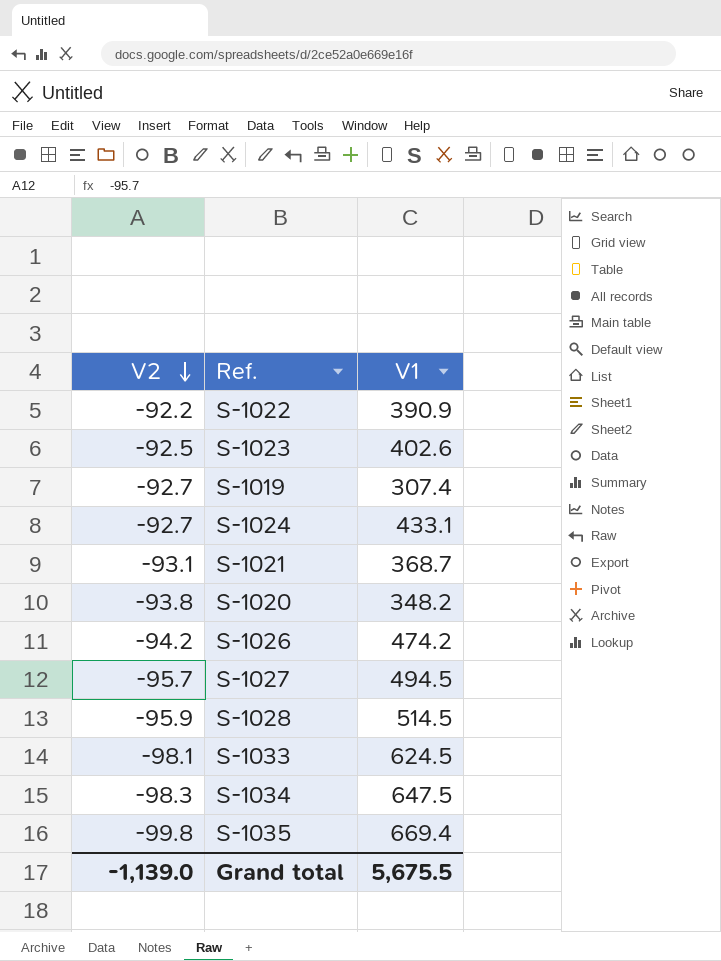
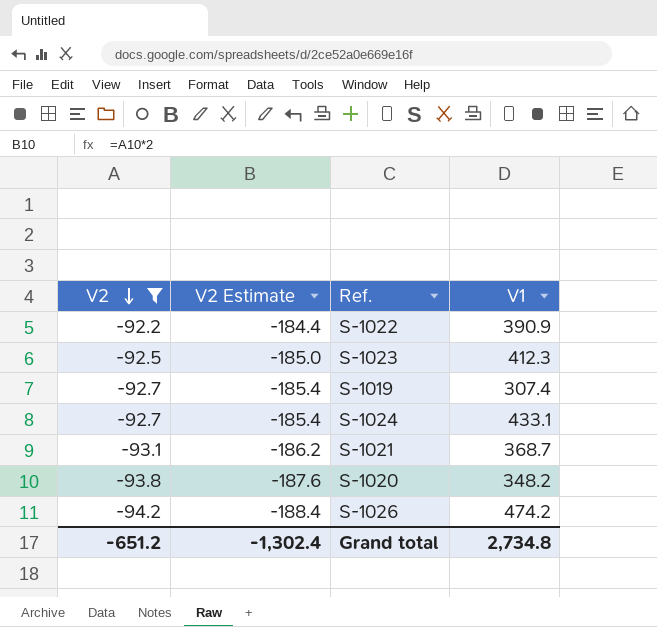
filter: none -> V2 >= -94.2
column V2 Estimate | formula: none -> [V2] * 2
S-1023 | V1: 402.6 -> 412.3
Grand total | V2: -1,139.0 -> -651.2
Grand total | V1: 5,675.5 -> 2,734.8

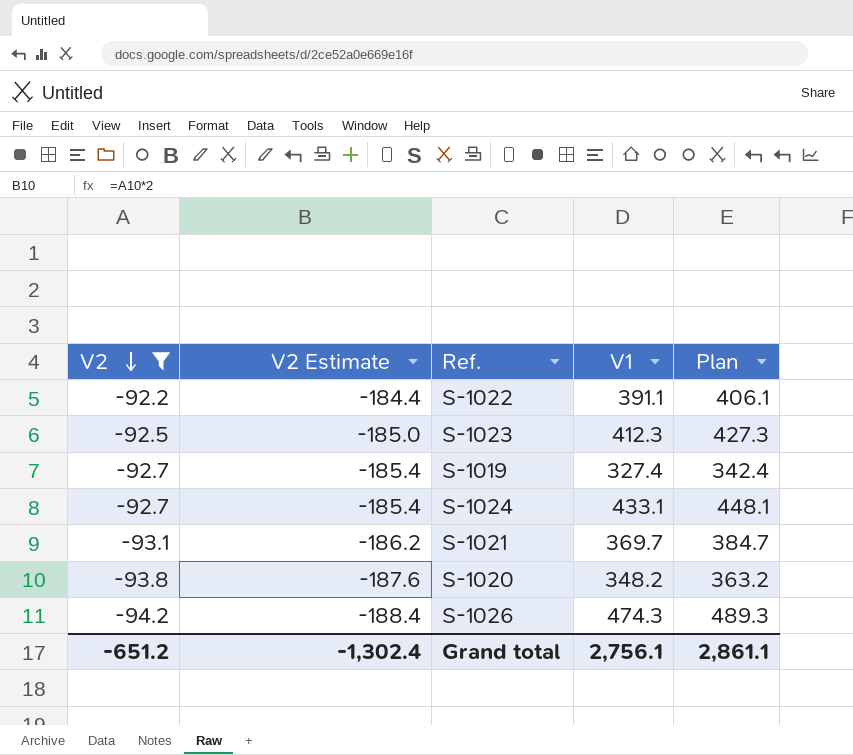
column Plan | formula: none -> [V1] + 15
S-1022 | V1: 390.9 -> 391.1
S-1019 | V1: 307.4 -> 327.4
S-1021 | V1: 368.7 -> 369.7
S-1026 | V1: 474.2 -> 474.3
Grand total | V1: 2,734.8 -> 2,756.1

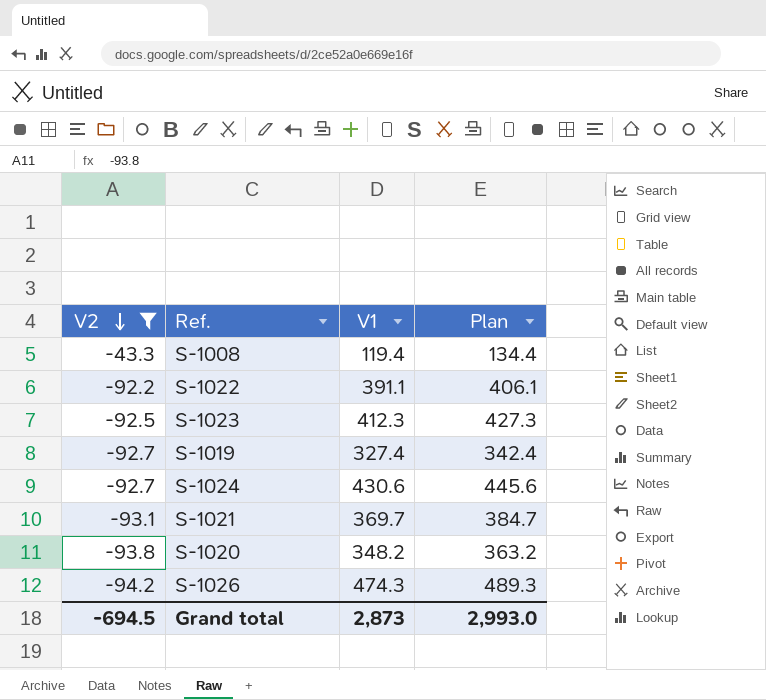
column V2 Estimate | formula: [V2] * 2 -> none
row S-1008: none -> -43.3 | 119.4 | 134.4
S-1024 | V1: 433.1 -> 430.6
S-1024 | Plan: 448.1 -> 445.6
Grand total | V2: -651.2 -> -694.5
Grand total | V1: 2,756.1 -> 2,873
Grand total | Plan: 2,861.1 -> 2,993.0

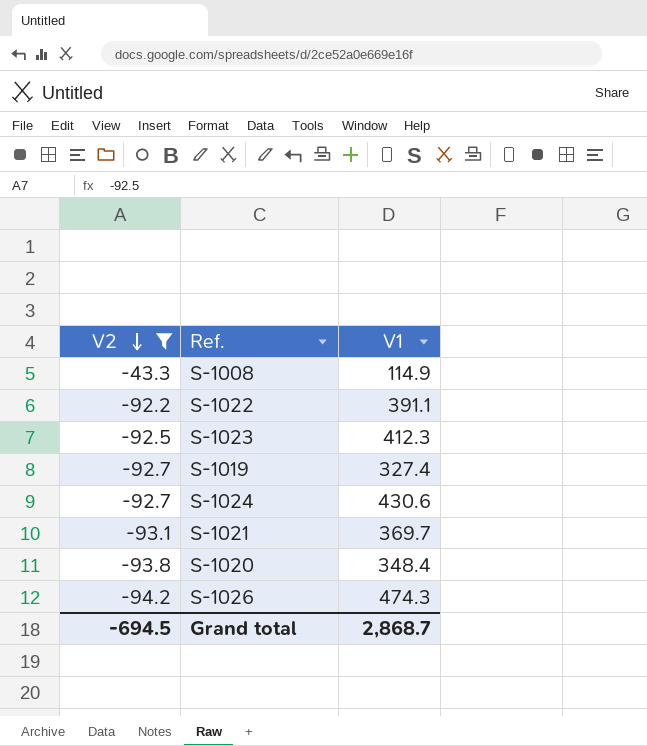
column Plan | formula: [V1] + 15 -> none
S-1008 | V1: 119.4 -> 114.9
S-1020 | V1: 348.2 -> 348.4
Grand total | V1: 2,873 -> 2,868.7

